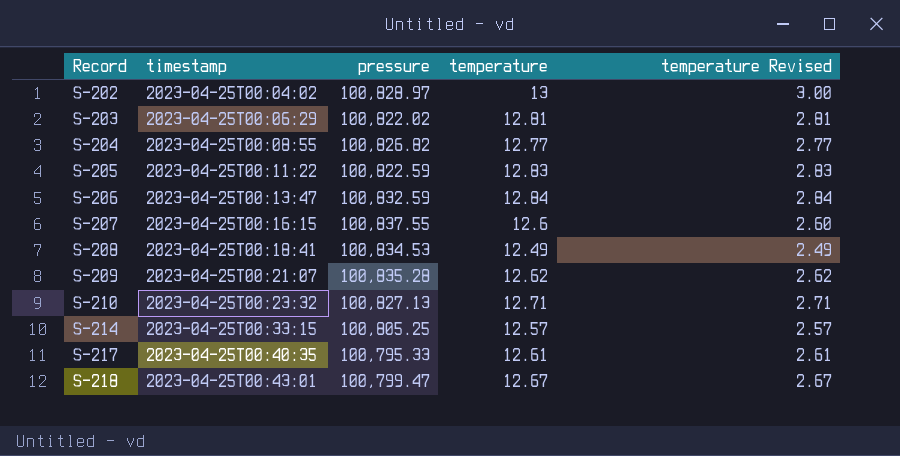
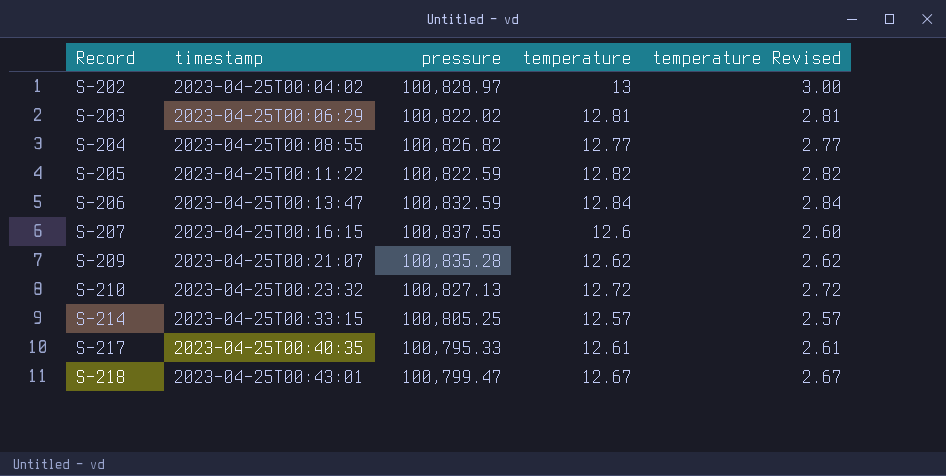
row S-208: 2023-04-25T00:18:41 | 100,834.53 | 12.49 | 2.49 -> none
S-205 | temperature: 12.83 -> 12.82
S-205 | temperature Revised: 2.83 -> 2.82
S-210 | temperature: 12.71 -> 12.72
S-210 | temperature Revised: 2.71 -> 2.72

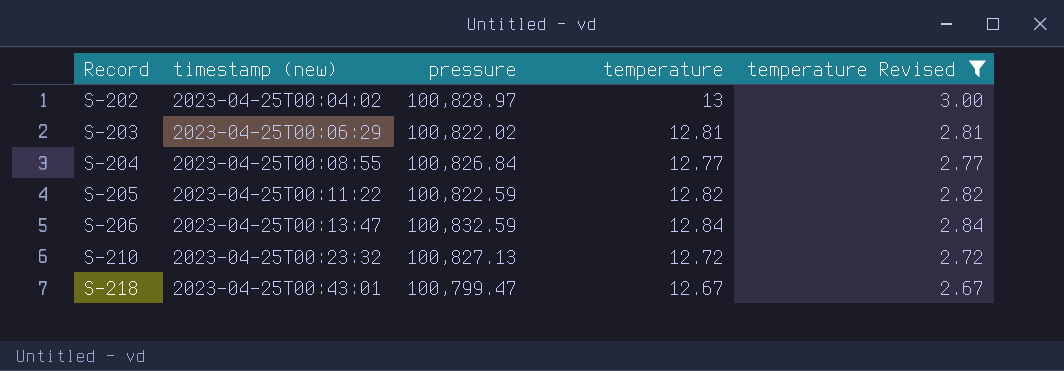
filter: none -> temperature Revised >= 2.67
column name: timestamp -> timestamp (new)
S-204 | pressure: 100,826.82 -> 100,826.84

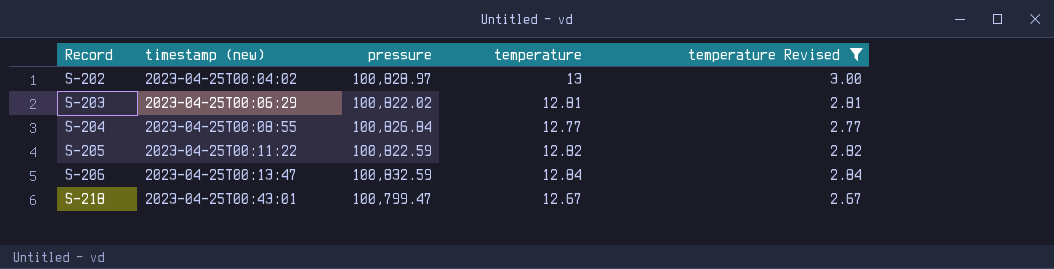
row S-210: 2023-04-25T00:23:32 | 100,827.13 | 12.72 | 2.72 -> none

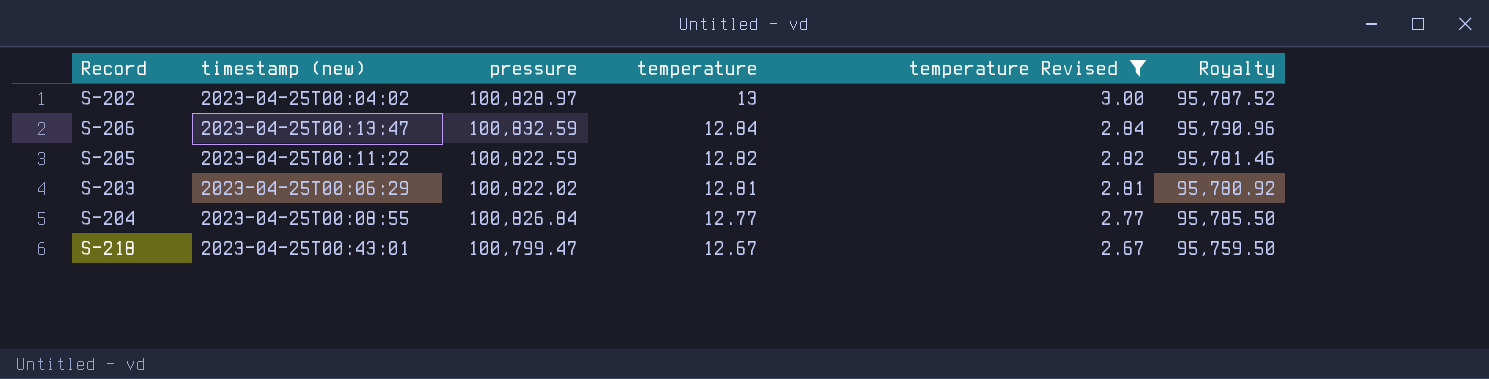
row order: Record ascending -> temperature descending
column Royalty | formula: none -> [pressure] * 0.95

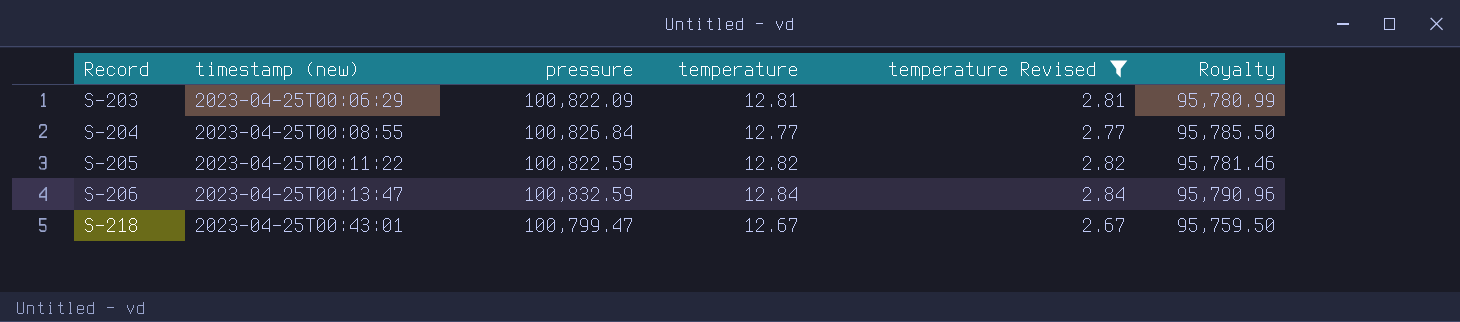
row order: temperature descending -> Record ascending
row S-202: 2023-04-25T00:04:02 | 100,828.97 | 13 | 3.00 | 95,787.52 -> none
S-203 | pressure: 100,822.02 -> 100,822.09
S-203 | Royalty: 95,780.92 -> 95,780.99

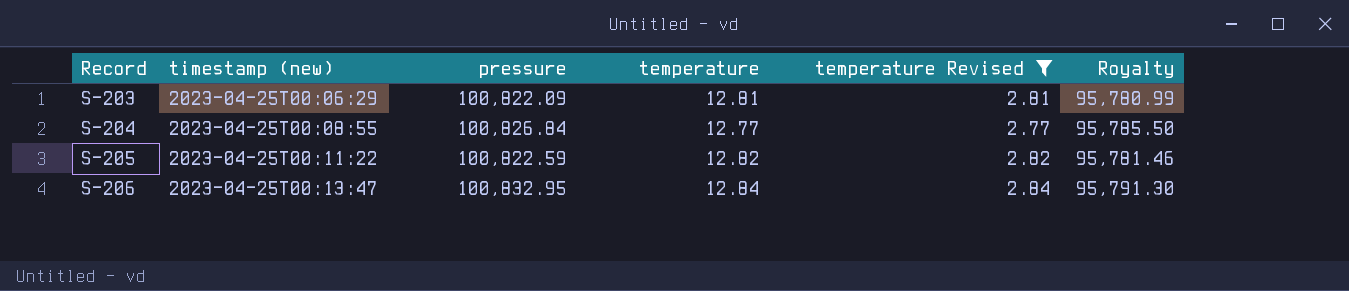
row S-218: 2023-04-25T00:43:01 | 100,799.47 | 12.67 | 2.67 | 95,759.50 -> none
S-206 | pressure: 100,832.59 -> 100,832.95
S-206 | Royalty: 95,790.96 -> 95,791.30

